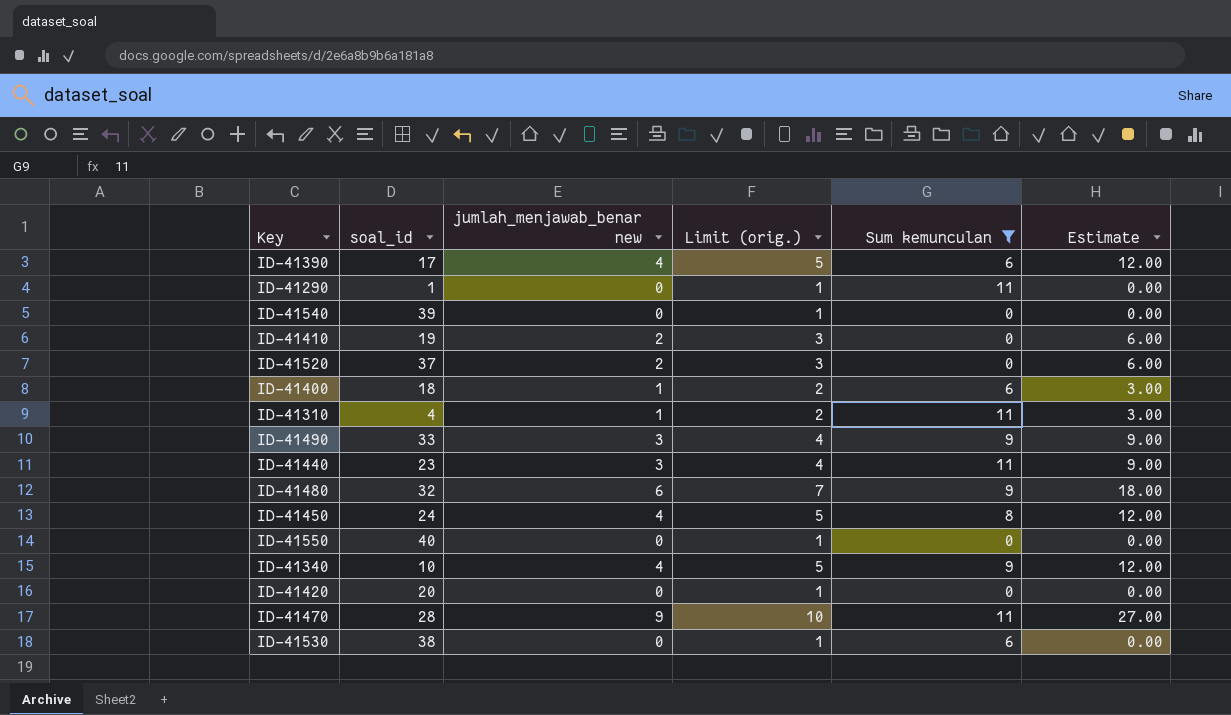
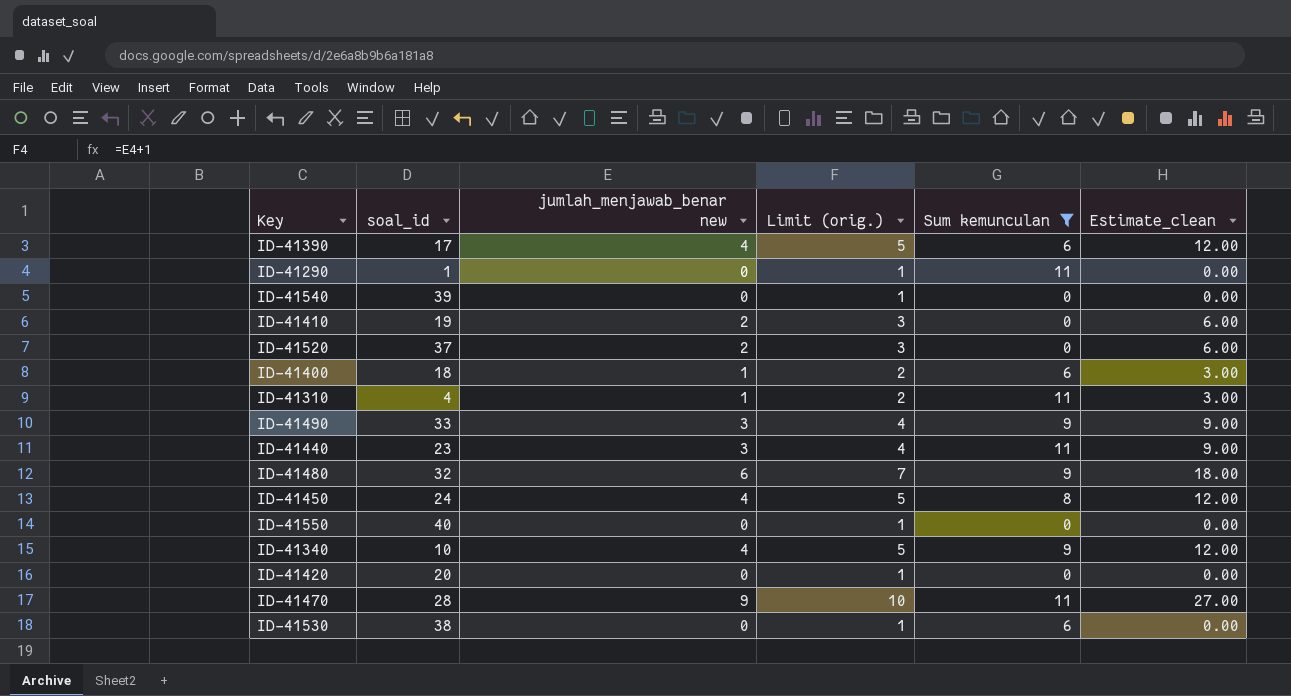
column name: Estimate -> Estimate_clean

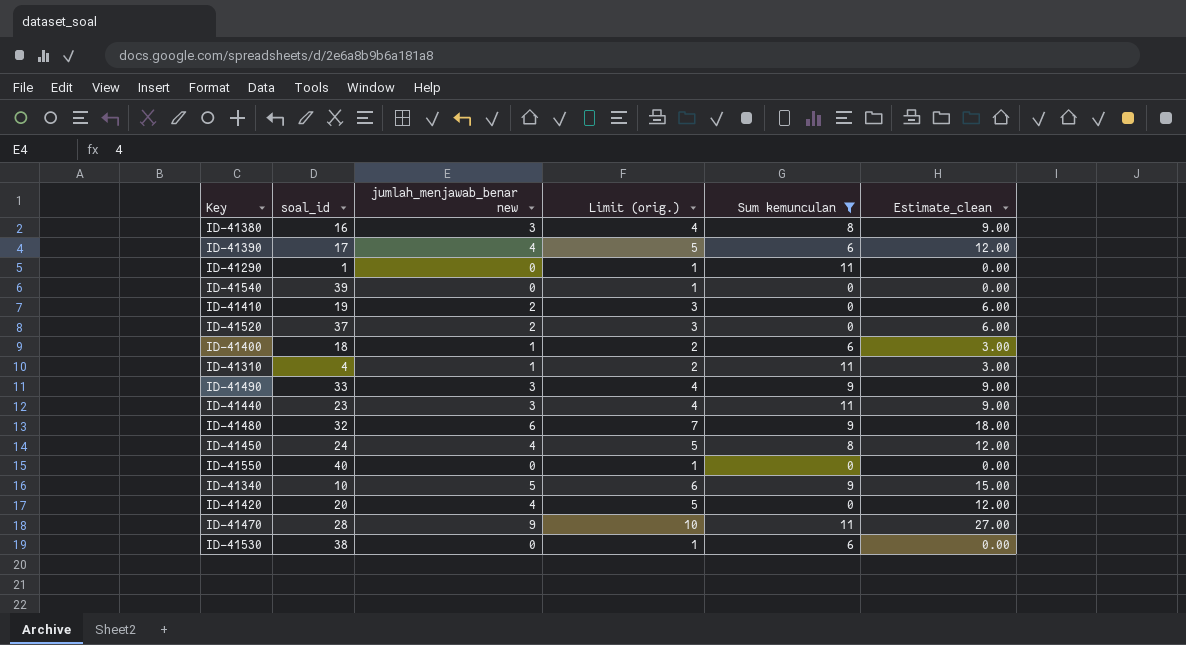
row ID-41380: none -> 16 | 3 | 4 | 8 | 9.00
ID-41340 | jumlah_menjawab_benar new: 4 -> 5
ID-41340 | Limit (orig.): 5 -> 6
ID-41340 | Estimate_clean: 12.00 -> 15.00
ID-41420 | jumlah_menjawab_benar new: 0 -> 4
ID-41420 | Limit (orig.): 1 -> 5
ID-41420 | Estimate_clean: 0.00 -> 12.00

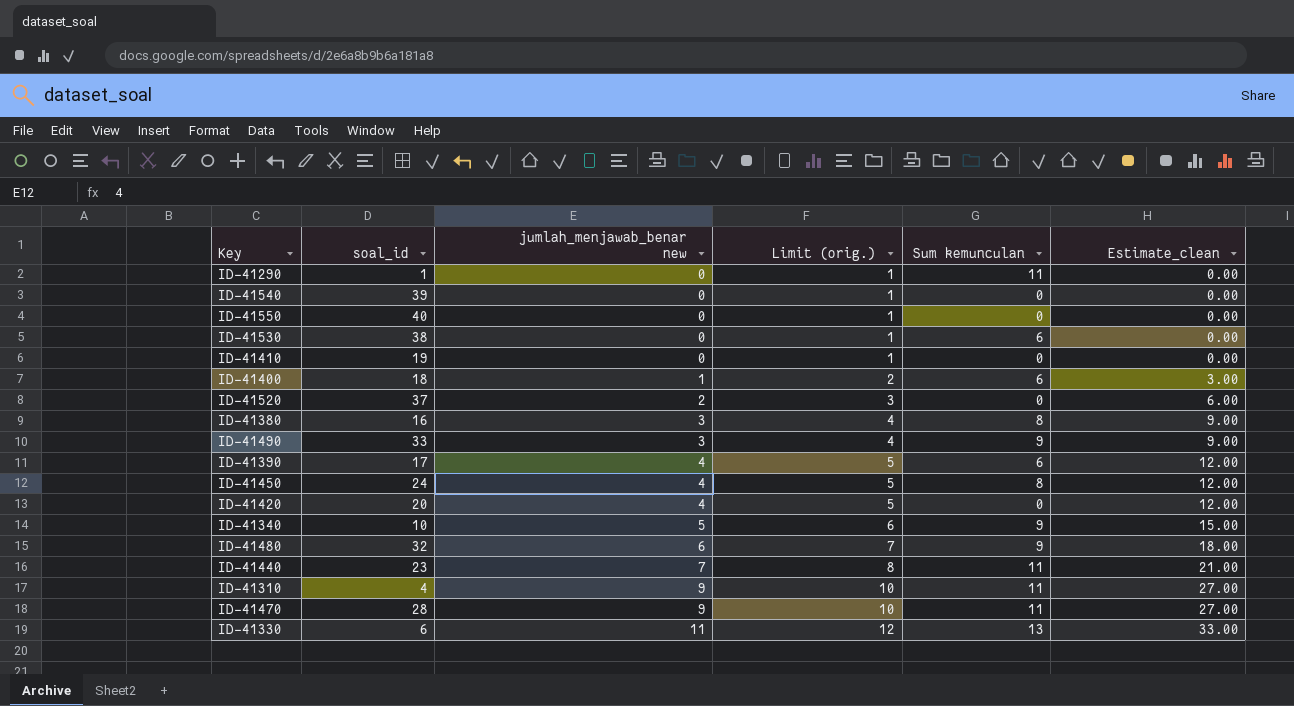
filter: Sum kemunculan != 13 -> none
row order: none -> jumlah_menjawab_benar new ascending
ID-41410 | jumlah_menjawab_benar new: 2 -> 0
ID-41410 | Limit (orig.): 3 -> 1
ID-41410 | Estimate_clean: 6.00 -> 0.00
ID-41440 | jumlah_menjawab_benar new: 3 -> 7
ID-41440 | Limit (orig.): 4 -> 8
ID-41440 | Estimate_clean: 9.00 -> 21.00
ID-41310 | jumlah_menjawab_benar new: 1 -> 9
ID-41310 | Limit (orig.): 2 -> 10
ID-41310 | Estimate_clean: 3.00 -> 27.00

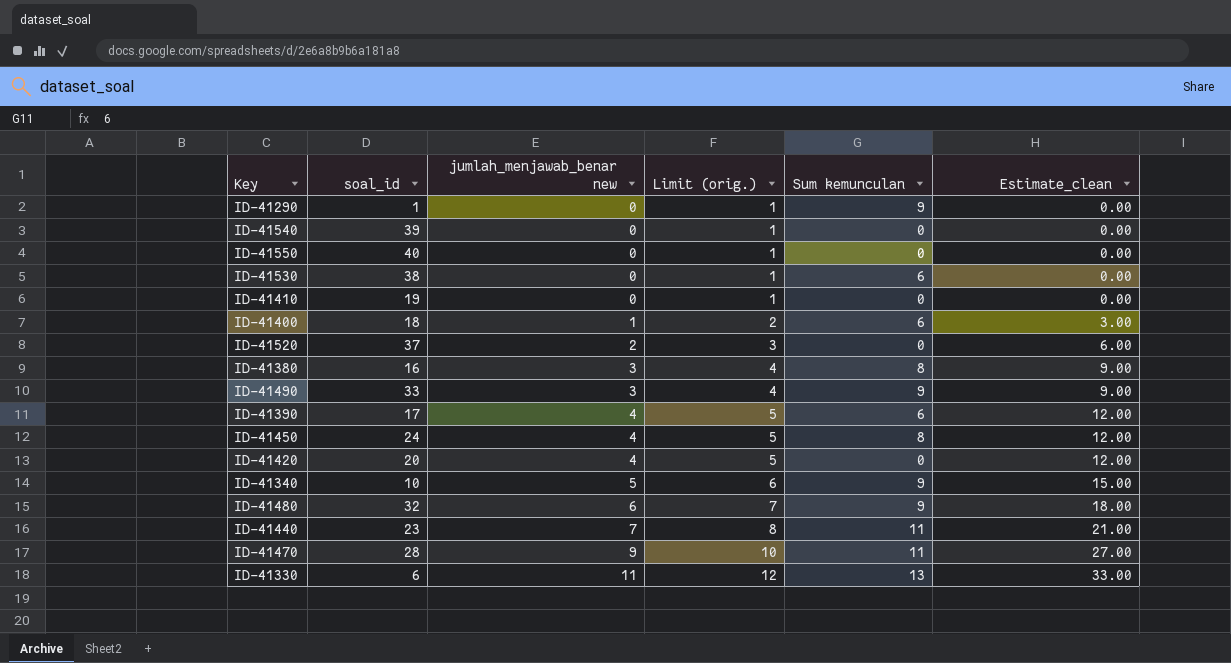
row ID-41310: 4 | 9 | 10 | 11 | 27.00 -> none
ID-41290 | Sum kemunculan: 11 -> 9

